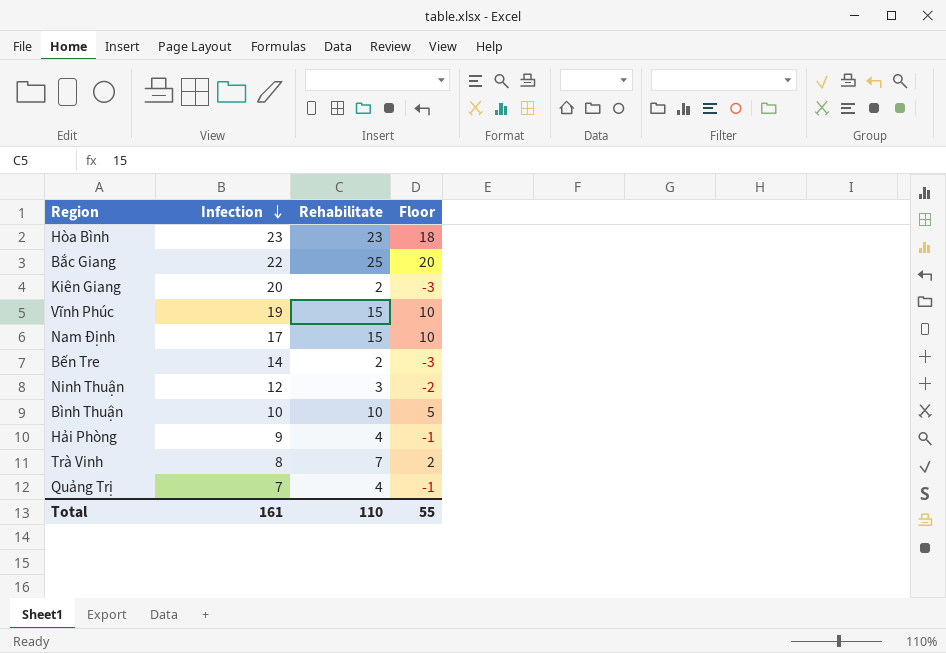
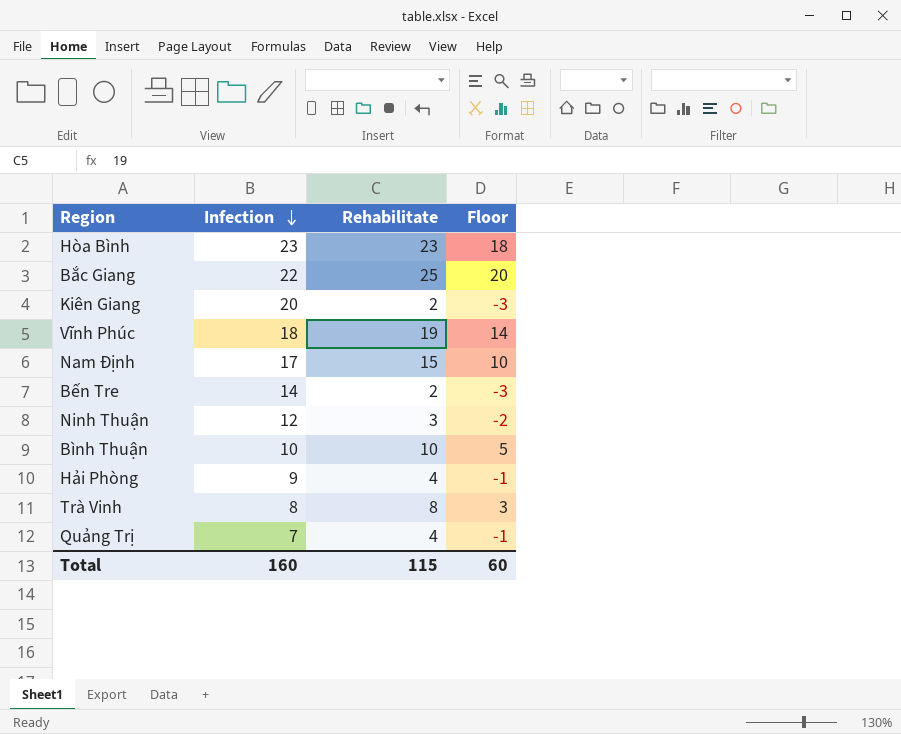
Vĩnh Phúc | Infection: 19 -> 18
Vĩnh Phúc | Rehabilitate: 15 -> 19
Vĩnh Phúc | Floor: 10 -> 14
Trà Vinh | Rehabilitate: 7 -> 8
Trà Vinh | Floor: 2 -> 3
Total | Infection: 161 -> 160
Total | Rehabilitate: 110 -> 115
Total | Floor: 55 -> 60

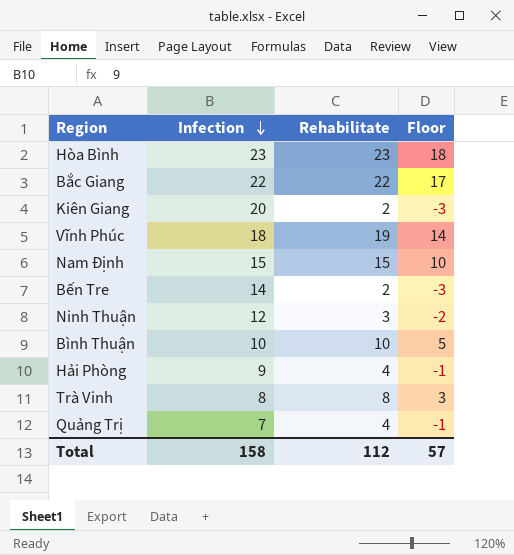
Bắc Giang | Rehabilitate: 25 -> 22
Bắc Giang | Floor: 20 -> 17
Nam Định | Infection: 17 -> 15
Total | Infection: 160 -> 158
Total | Rehabilitate: 115 -> 112
Total | Floor: 60 -> 57

